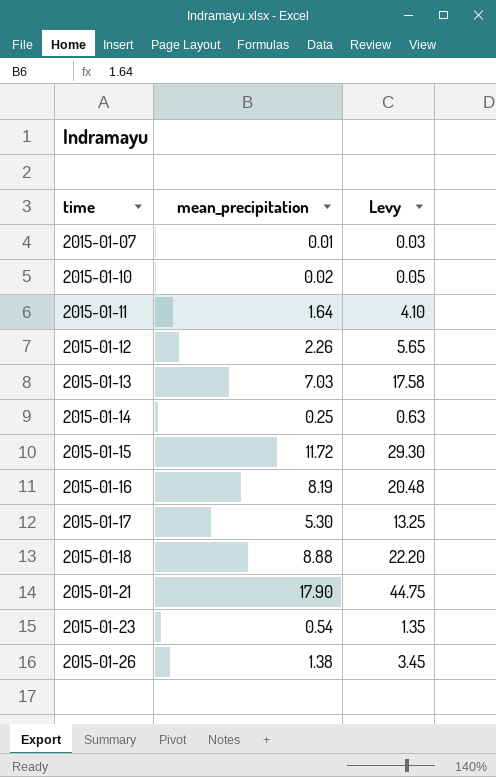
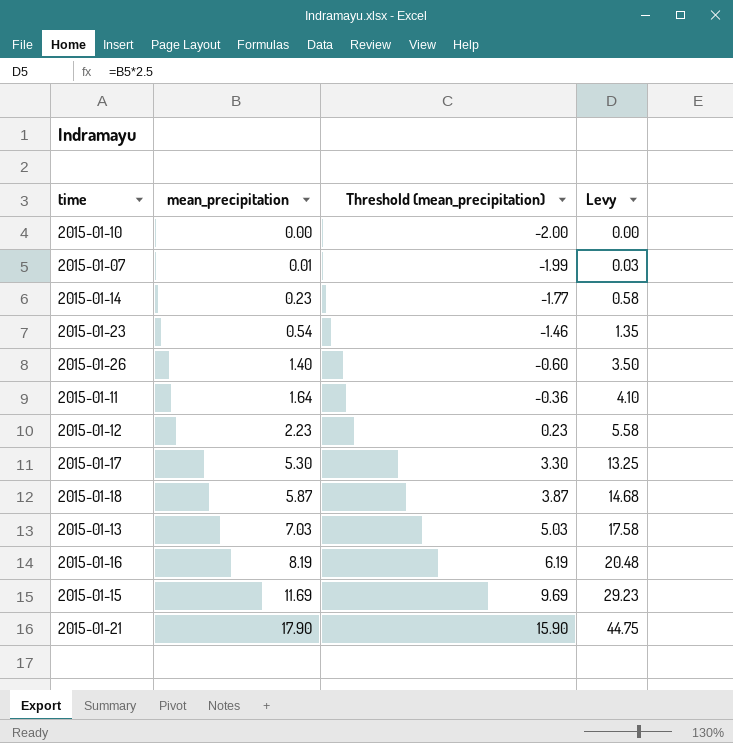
row order: time ascending -> mean_precipitation ascending
column Threshold (mean_precipitation) | formula: none -> [mean_precipitation] - 2
2015-01-10 | mean_precipitation: 0.02 -> 0.00
2015-01-10 | Levy: 0.05 -> 0.00
2015-01-14 | mean_precipitation: 0.25 -> 0.23
2015-01-14 | Levy: 0.63 -> 0.58
2015-01-26 | mean_precipitation: 1.38 -> 1.40
2015-01-26 | Levy: 3.45 -> 3.50
2015-01-12 | mean_precipitation: 2.26 -> 2.23
2015-01-12 | Levy: 5.65 -> 5.58
2015-01-18 | mean_precipitation: 8.88 -> 5.87
2015-01-18 | Levy: 22.20 -> 14.68
2015-01-15 | mean_precipitation: 11.72 -> 11.69
2015-01-15 | Levy: 29.30 -> 29.23

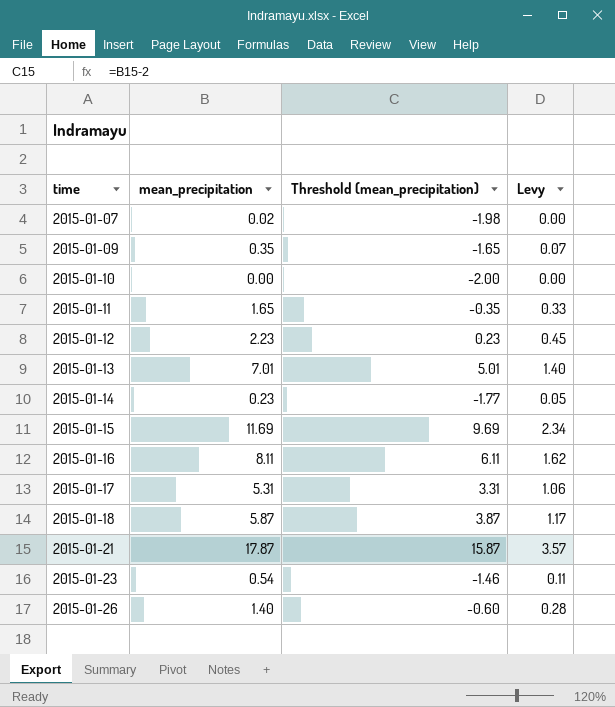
row order: mean_precipitation ascending -> time ascending
column Levy | formula: [mean_precipitation] * 2.5 -> [mean_precipitation] * 0.2
2015-01-07 | mean_precipitation: 0.01 -> 0.02
2015-01-07 | Threshold (mean_precipitation): -1.99 -> -1.98
row 2015-01-09: none -> 0.35 | -1.65 | 0.07
2015-01-11 | mean_precipitation: 1.64 -> 1.65
2015-01-11 | Threshold (mean_precipitation): -0.36 -> -0.35
2015-01-13 | mean_precipitation: 7.03 -> 7.01
2015-01-13 | Threshold (mean_precipitation): 5.03 -> 5.01
2015-01-16 | mean_precipitation: 8.19 -> 8.11
2015-01-16 | Threshold (mean_precipitation): 6.19 -> 6.11
2015-01-17 | mean_precipitation: 5.30 -> 5.31
2015-01-17 | Threshold (mean_precipitation): 3.30 -> 3.31
2015-01-21 | mean_precipitation: 17.90 -> 17.87
2015-01-21 | Threshold (mean_precipitation): 15.90 -> 15.87

